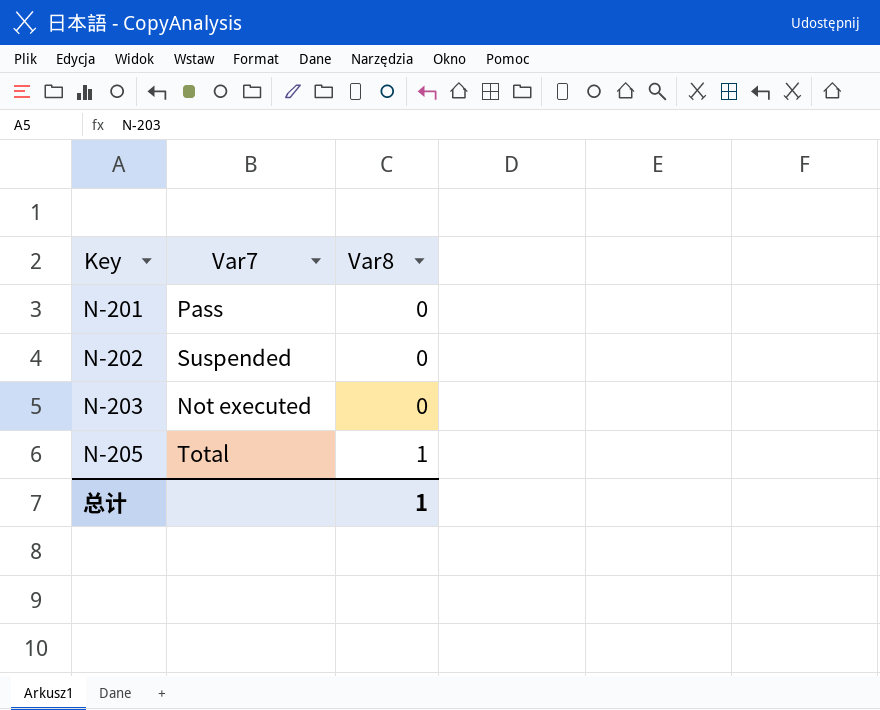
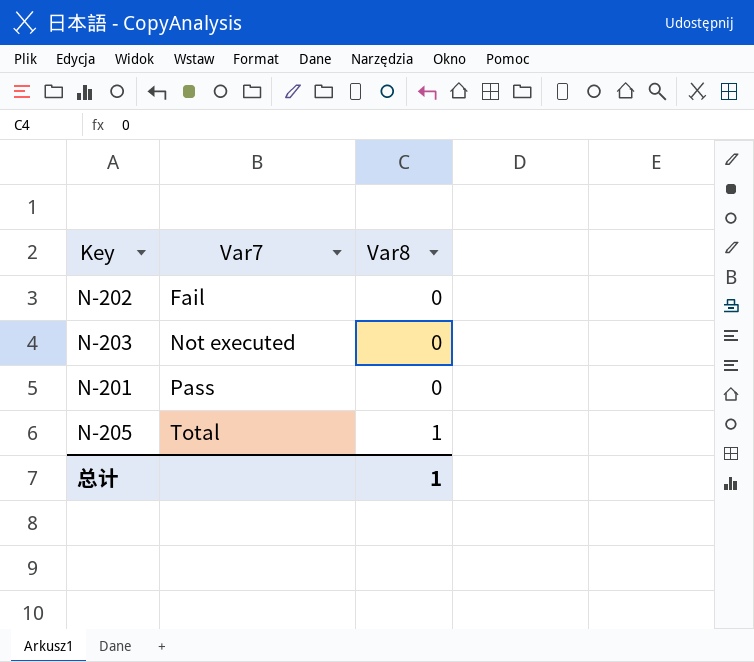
row order: Key ascending -> Var7 ascending
N-202 | Var7: Suspended -> Fail

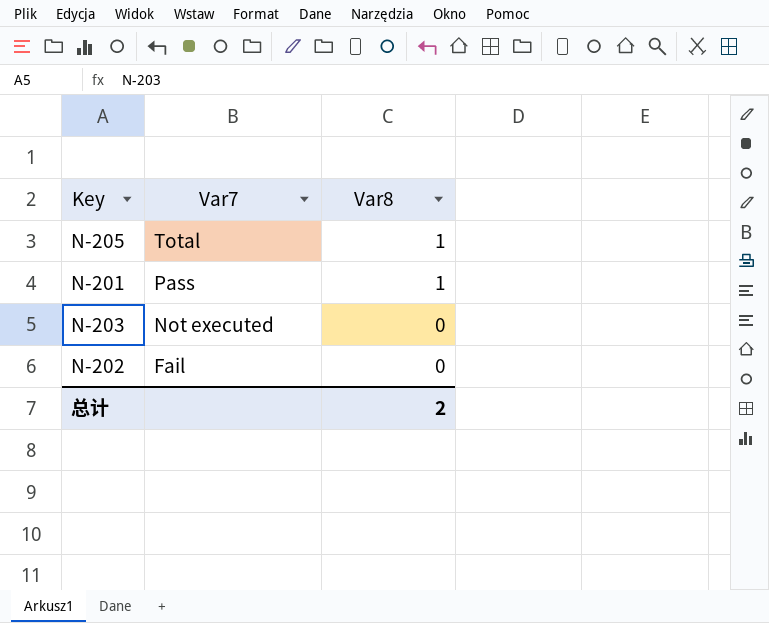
row order: Var7 ascending -> Var7 descending
N-201 | Var8: 0 -> 1
总计 | Var8: 1 -> 2

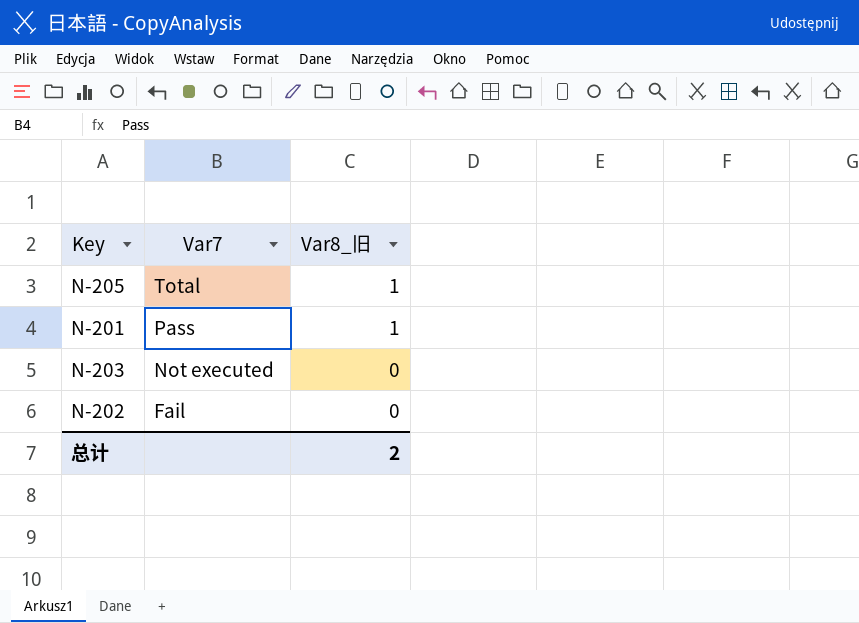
column name: Var8 -> Var8_旧

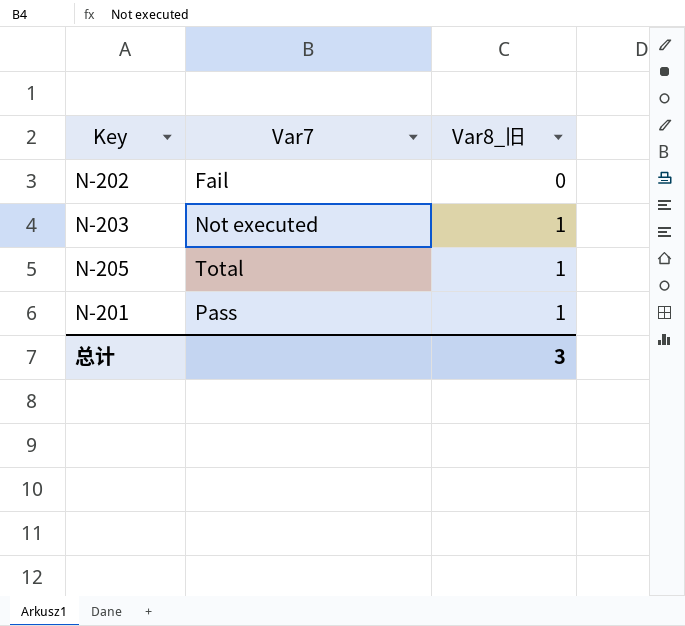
row order: Var7 descending -> Var8_旧 ascending
N-203 | Var8_旧: 0 -> 1
总计 | Var8_旧: 2 -> 3

